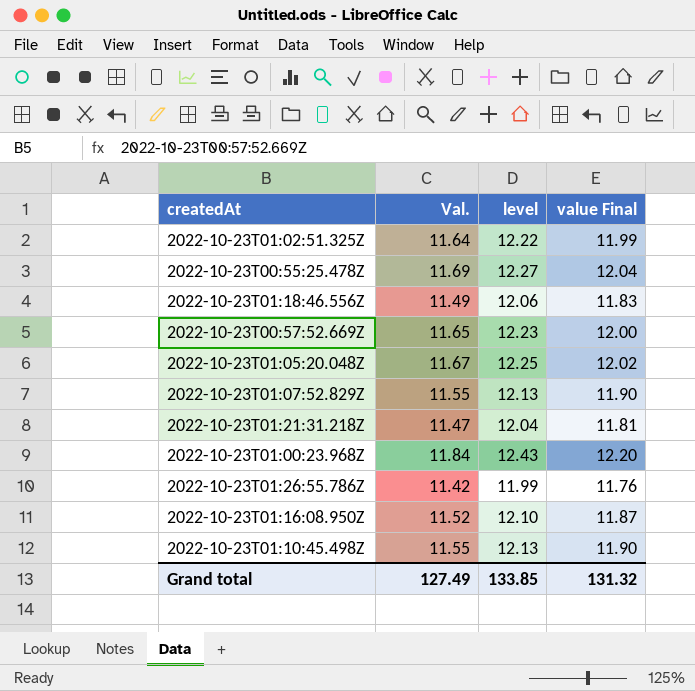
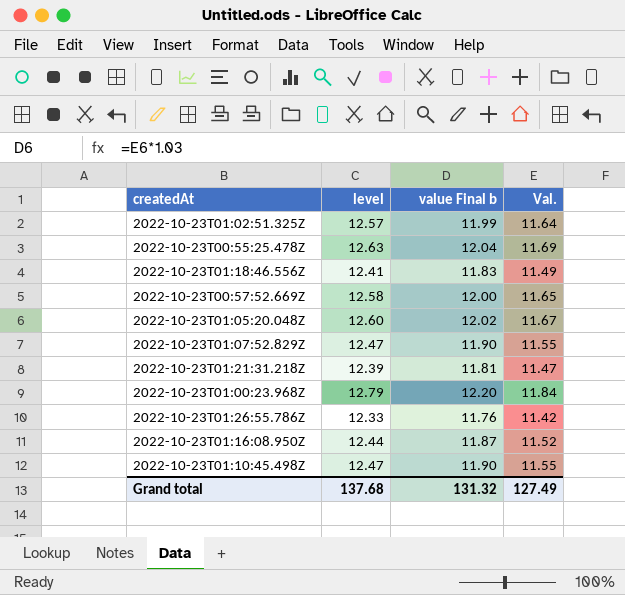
column level | formula: [Val.] * 1.05 -> [Val.] * 1.08
column name: value Final -> value Final b
column Val. | position: 2 -> 4
Grand total | level: 133.85 -> 137.68

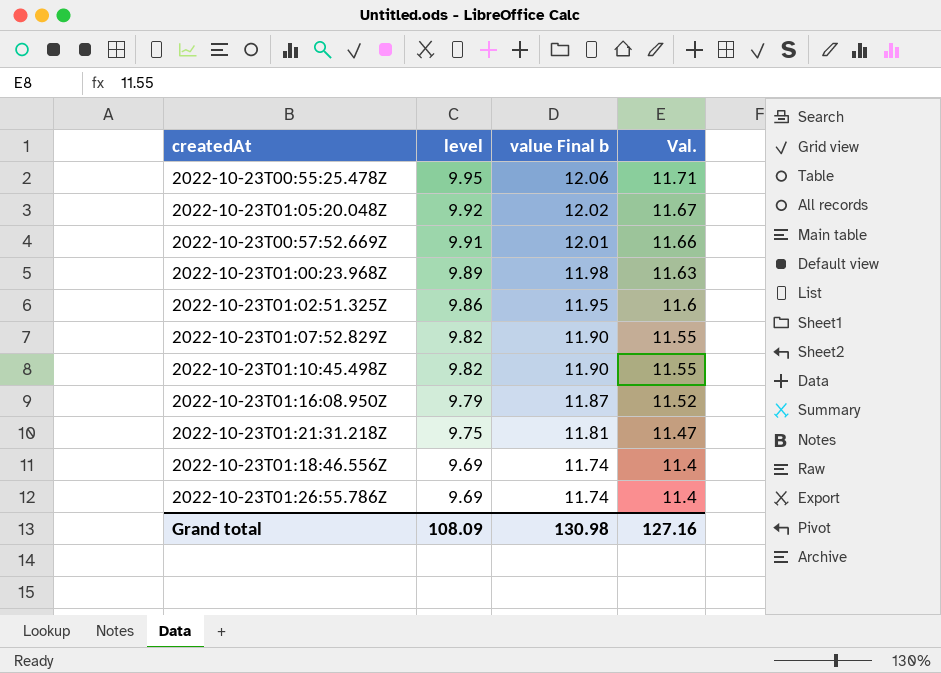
row order: none -> level descending
column level | formula: [Val.] * 1.08 -> [Val.] * 0.85
2022-10-23T00:55:25.478Z | value Final b: 12.04 -> 12.06
2022-10-23T00:55:25.478Z | Val.: 11.69 -> 11.71
2022-10-23T00:57:52.669Z | value Final b: 12.00 -> 12.01
2022-10-23T00:57:52.669Z | Val.: 11.65 -> 11.66
2022-10-23T01:00:23.968Z | value Final b: 12.20 -> 11.98
2022-10-23T01:00:23.968Z | Val.: 11.84 -> 11.63
2022-10-23T01:02:51.325Z | value Final b: 11.99 -> 11.95
2022-10-23T01:02:51.325Z | Val.: 11.64 -> 11.6
2022-10-23T01:18:46.556Z | value Final b: 11.83 -> 11.74
2022-10-23T01:18:46.556Z | Val.: 11.49 -> 11.4
2022-10-23T01:26:55.786Z | value Final b: 11.76 -> 11.74
2022-10-23T01:26:55.786Z | Val.: 11.42 -> 11.4
Grand total | level: 137.68 -> 108.09
Grand total | value Final b: 131.32 -> 130.98
Grand total | Val.: 127.49 -> 127.16

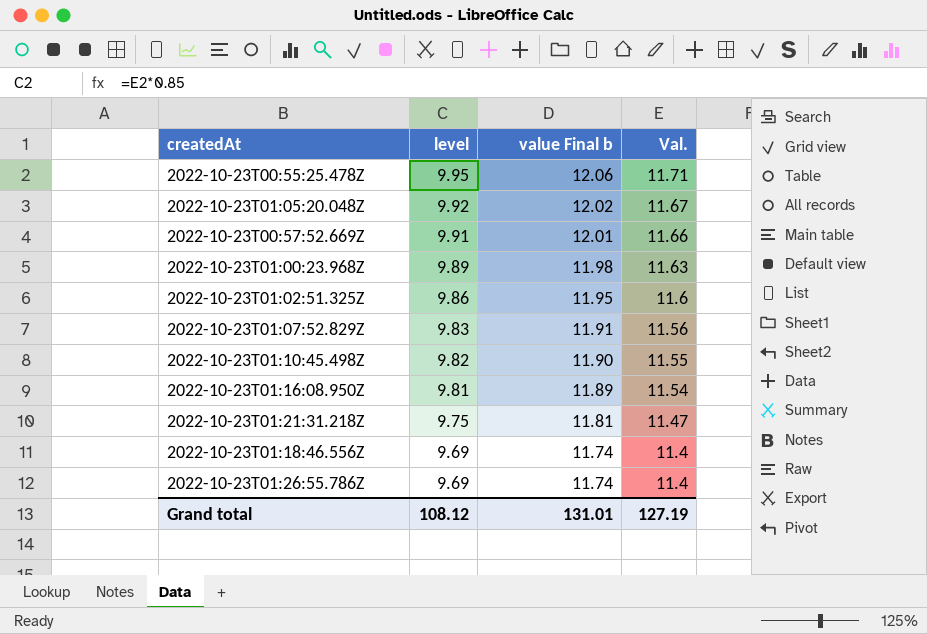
2022-10-23T01:07:52.829Z | level: 9.82 -> 9.83
2022-10-23T01:07:52.829Z | value Final b: 11.90 -> 11.91
2022-10-23T01:07:52.829Z | Val.: 11.55 -> 11.56
2022-10-23T01:16:08.950Z | level: 9.79 -> 9.81
2022-10-23T01:16:08.950Z | value Final b: 11.87 -> 11.89
2022-10-23T01:16:08.950Z | Val.: 11.52 -> 11.54
Grand total | level: 108.09 -> 108.12
Grand total | value Final b: 130.98 -> 131.01
Grand total | Val.: 127.16 -> 127.19

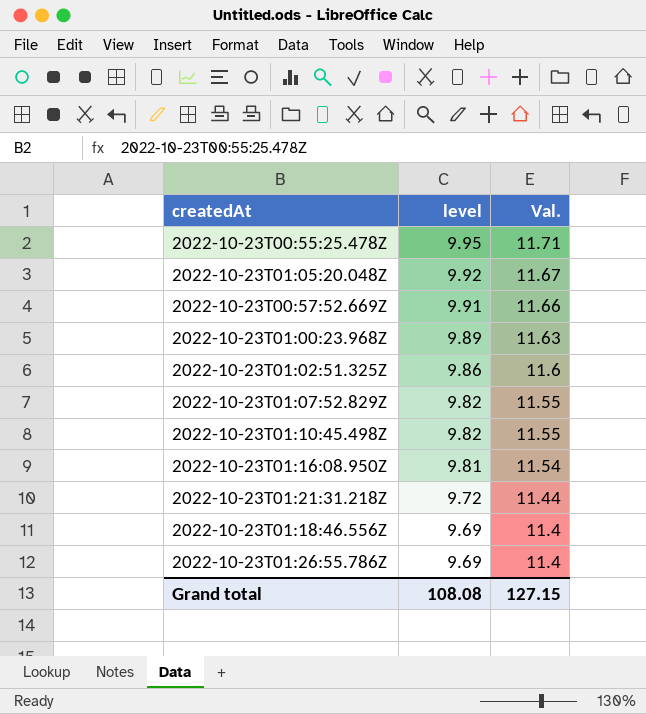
column value Final b | formula: [Val.] * 1.03 -> none
2022-10-23T01:07:52.829Z | level: 9.83 -> 9.82
2022-10-23T01:07:52.829Z | Val.: 11.56 -> 11.55
2022-10-23T01:21:31.218Z | level: 9.75 -> 9.72
2022-10-23T01:21:31.218Z | Val.: 11.47 -> 11.44
Grand total | level: 108.12 -> 108.08
Grand total | Val.: 127.19 -> 127.15

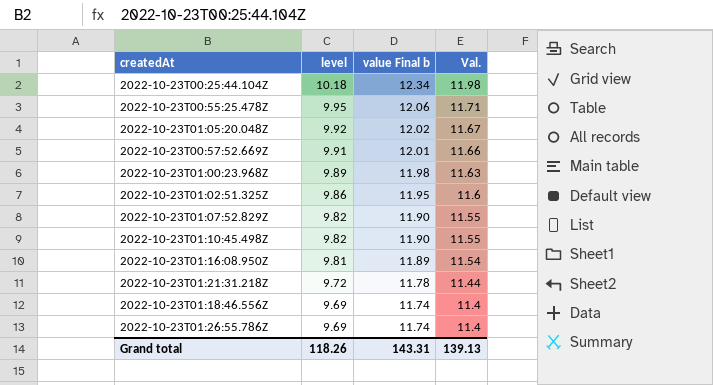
column value Final b | formula: none -> [Val.] * 1.03
row 2022-10-23T00:25:44.104Z: none -> 10.18 | 12.34 | 11.98
Grand total | level: 108.08 -> 118.26
Grand total | Val.: 127.15 -> 139.13

